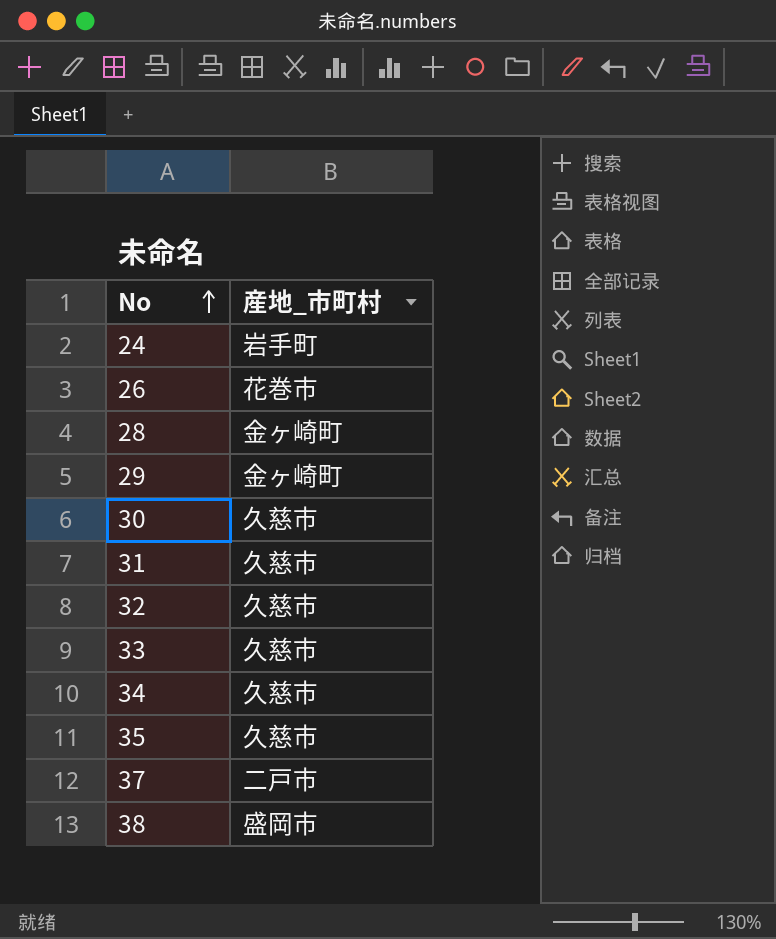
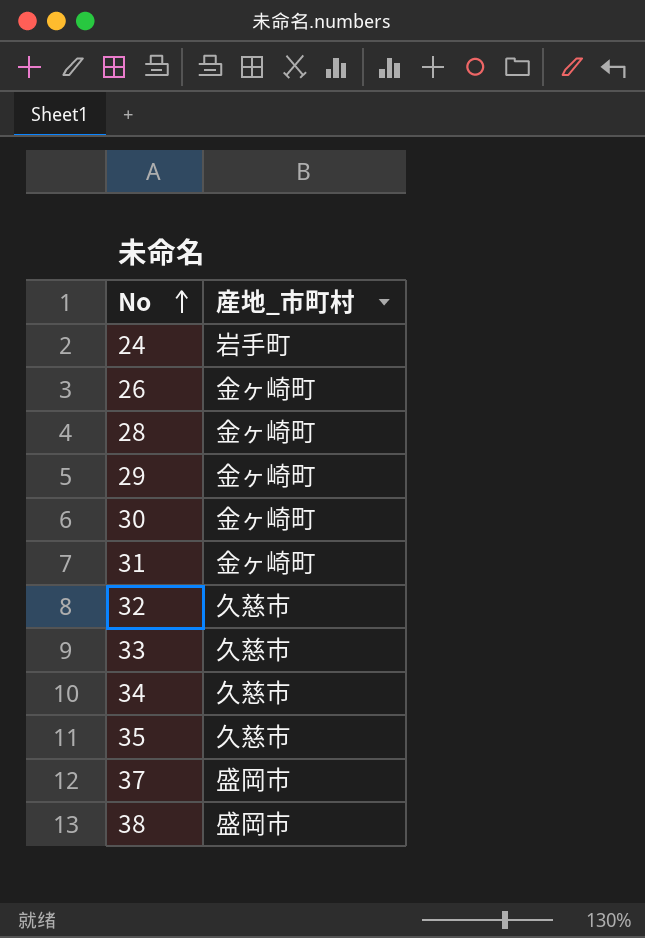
26 | 産地_市町村: 花巻市 -> 金ヶ崎町
30 | 産地_市町村: 久慈市 -> 金ヶ崎町
31 | 産地_市町村: 久慈市 -> 金ヶ崎町
37 | 産地_市町村: 二戸市 -> 盛岡市

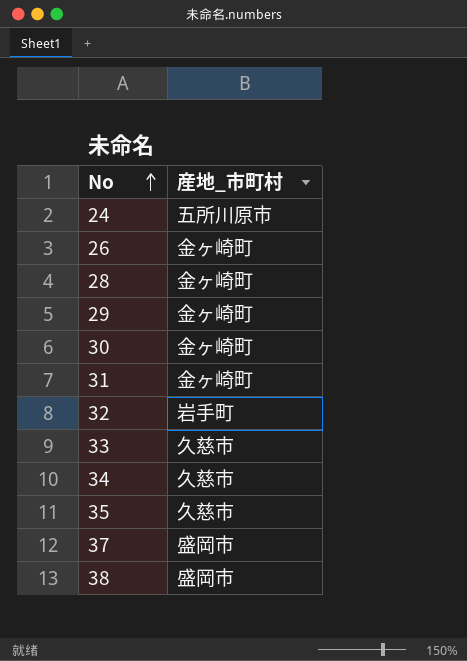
24 | 産地_市町村: 岩手町 -> 五所川原市
32 | 産地_市町村: 久慈市 -> 岩手町

